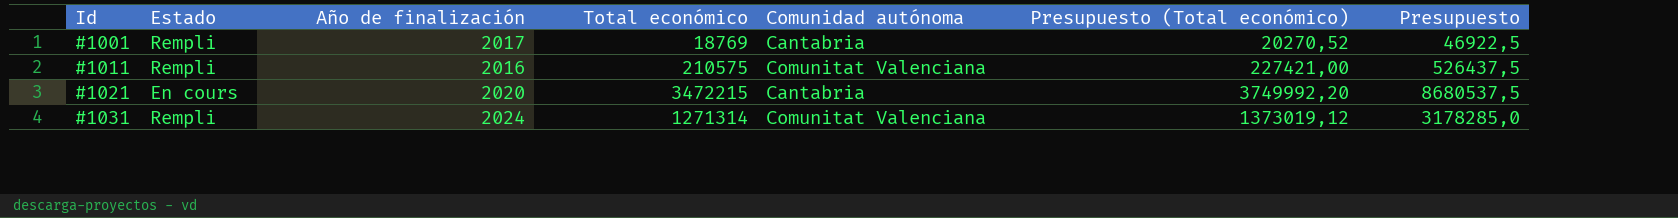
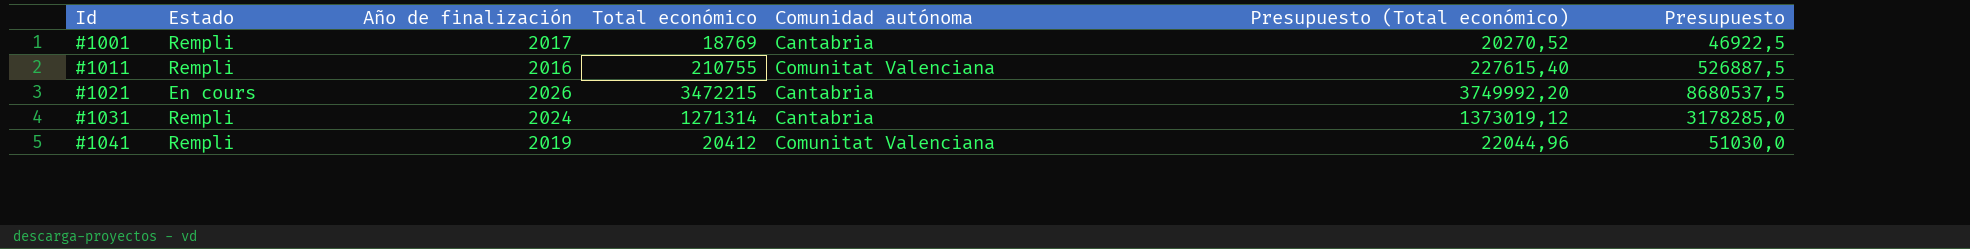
#1011 | Total económico: 210575 -> 210755
#1011 | Presupuesto (Total económico): 227421,00 -> 227615,40
#1011 | Presupuesto: 526437,5 -> 526887,5
#1021 | Año de finalización: 2020 -> 2026
#1031 | Comunidad autónoma: Comunitat Valenciana -> Cantabria
row #1041: none -> Rempli | 2019 | 20412 | Comunitat Valenciana | 22044,96 | 51030,0

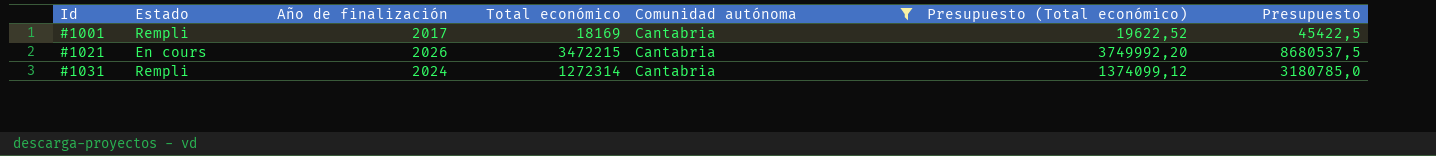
filter: none -> Comunidad autónoma = Cantabria
#1001 | Total económico: 18769 -> 18169
#1001 | Presupuesto (Total económico): 20270,52 -> 19622,52
#1001 | Presupuesto: 46922,5 -> 45422,5
#1031 | Total económico: 1271314 -> 1272314
#1031 | Presupuesto (Total económico): 1373019,12 -> 1374099,12
#1031 | Presupuesto: 3178285,0 -> 3180785,0

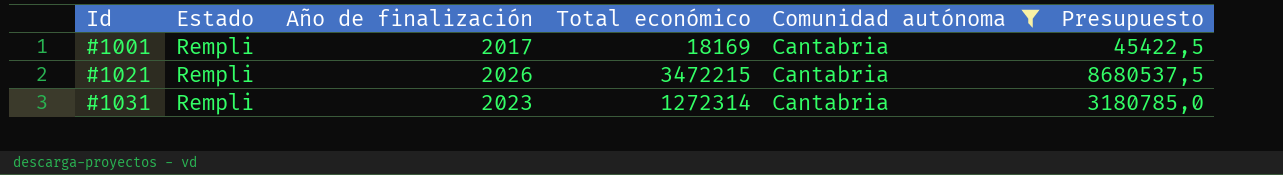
column Presupuesto (Total económico) | formula: [Total económico] * 1,08 -> none
#1021 | Estado: En cours -> Rempli
#1031 | Año de finalización: 2024 -> 2023

